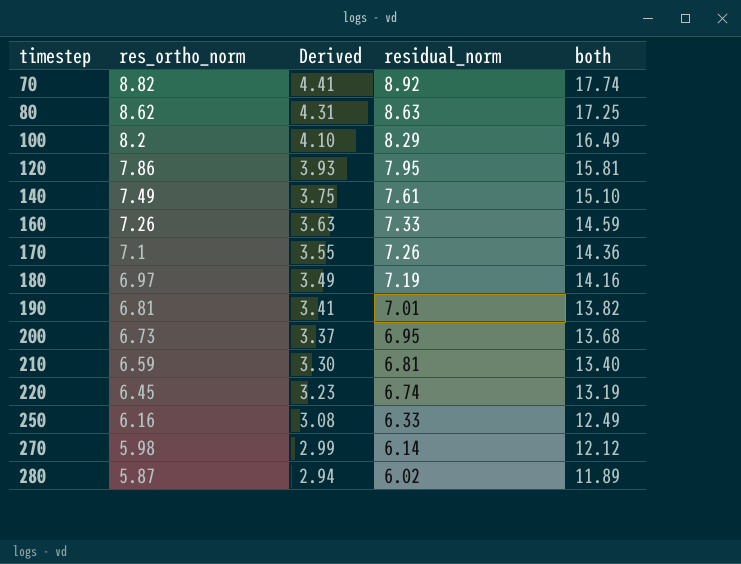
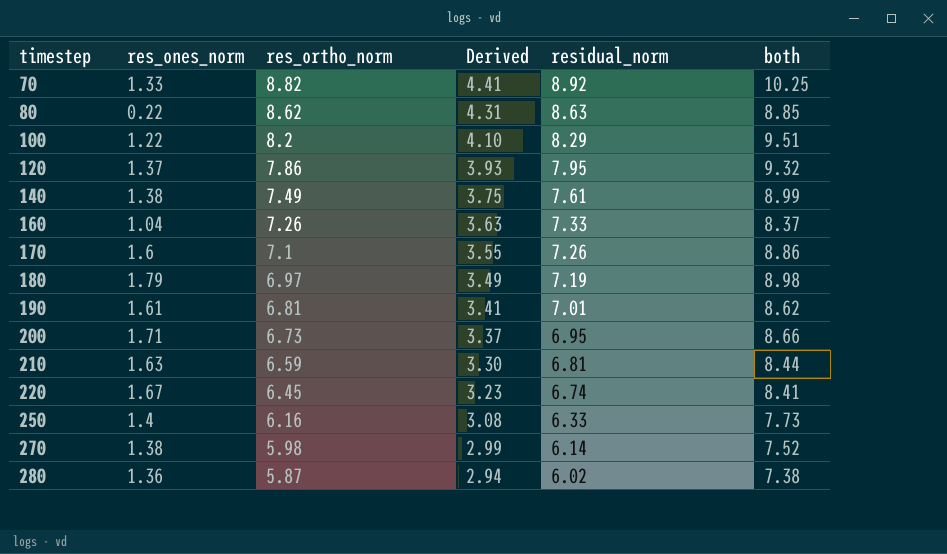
column res_ones_norm | position: none -> 2
column both | formula: [res_ortho_norm] + [residual_norm] -> [res_ones_norm] + [residual_norm]

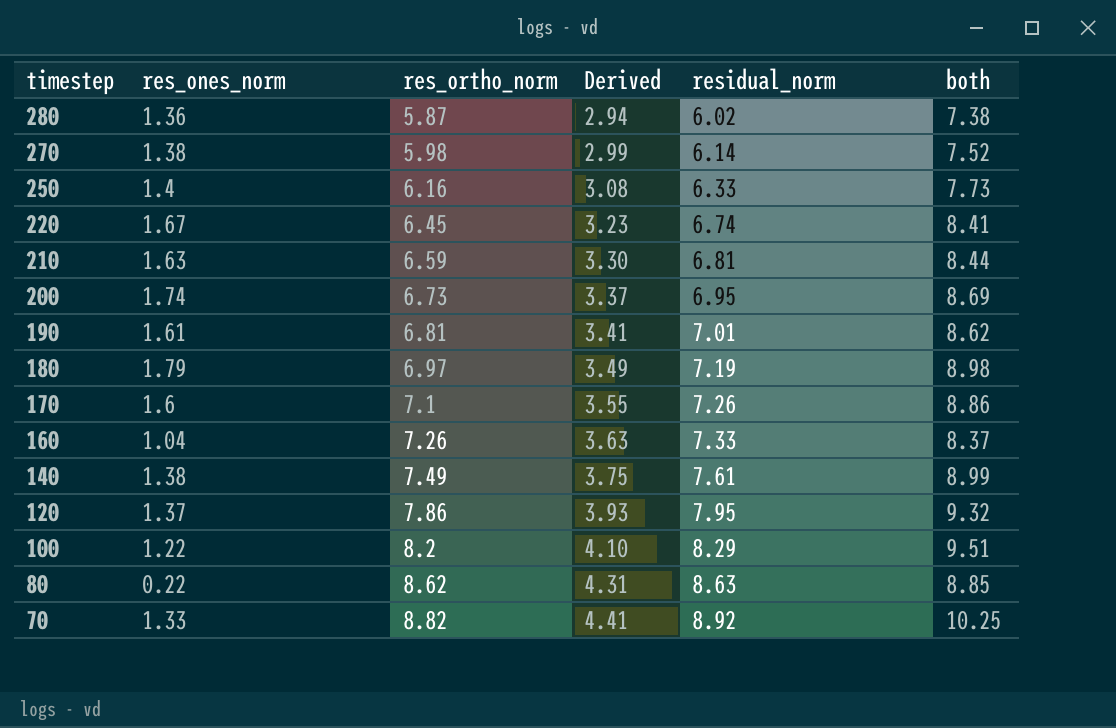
row order: timestep ascending -> timestep descending
200 | res_ones_norm: 1.71 -> 1.74
200 | both: 8.66 -> 8.69

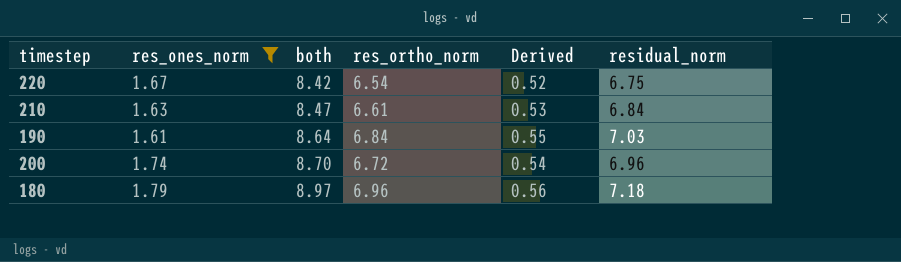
filter: none -> res_ones_norm >= 1.61
row order: timestep descending -> both ascending
column both | position: 6 -> 3
column Derived | formula: [res_ortho_norm] * 0.5 -> [res_ortho_norm] * 0.08
220 | both: 8.41 -> 8.42
220 | res_ortho_norm: 6.45 -> 6.54
220 | residual_norm: 6.74 -> 6.75
210 | both: 8.44 -> 8.47
210 | res_ortho_norm: 6.59 -> 6.61
210 | residual_norm: 6.81 -> 6.84
190 | both: 8.62 -> 8.64
190 | res_ortho_norm: 6.81 -> 6.84
190 | residual_norm: 7.01 -> 7.03
200 | both: 8.69 -> 8.70
200 | res_ortho_norm: 6.73 -> 6.72
200 | residual_norm: 6.95 -> 6.96
180 | both: 8.98 -> 8.97
180 | res_ortho_norm: 6.97 -> 6.96
180 | residual_norm: 7.19 -> 7.18

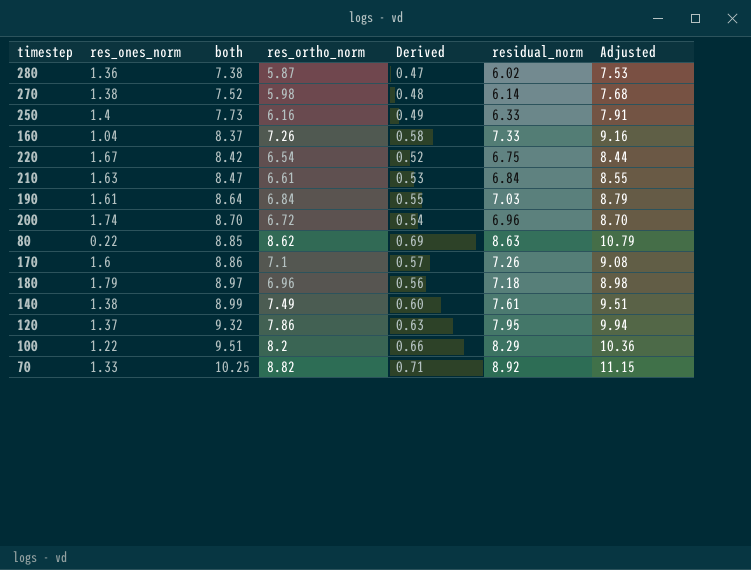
filter: res_ones_norm >= 1.61 -> none
column Adjusted | formula: none -> [residual_norm] * 1.25

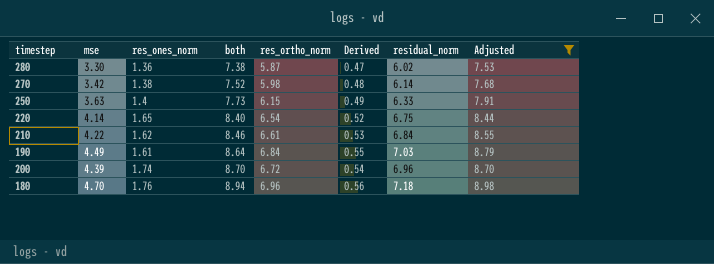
filter: none -> Adjusted <= 8.98
column mse | position: none -> 2
250 | res_ortho_norm: 6.16 -> 6.15
220 | res_ones_norm: 1.67 -> 1.65
220 | both: 8.42 -> 8.40
210 | res_ones_norm: 1.63 -> 1.62
210 | both: 8.47 -> 8.46
180 | res_ones_norm: 1.79 -> 1.76
180 | both: 8.97 -> 8.94

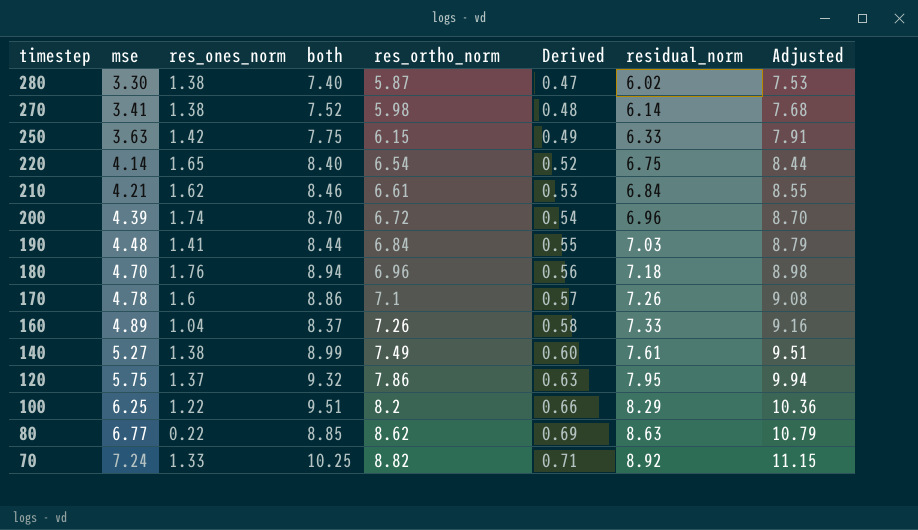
filter: Adjusted <= 8.98 -> none
row order: both ascending -> timestep descending
280 | res_ones_norm: 1.36 -> 1.38
280 | both: 7.38 -> 7.40
270 | mse: 3.42 -> 3.41
250 | res_ones_norm: 1.4 -> 1.42
250 | both: 7.73 -> 7.75
210 | mse: 4.22 -> 4.21
190 | mse: 4.49 -> 4.48
190 | res_ones_norm: 1.61 -> 1.41
190 | both: 8.64 -> 8.44

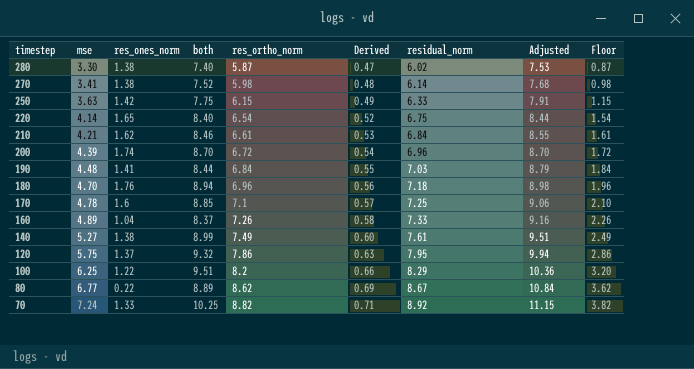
column Floor | formula: none -> [res_ortho_norm] - 5
170 | both: 8.86 -> 8.85
170 | residual_norm: 7.26 -> 7.25
170 | Adjusted: 9.08 -> 9.06
80 | both: 8.85 -> 8.89
80 | residual_norm: 8.63 -> 8.67
80 | Adjusted: 10.79 -> 10.84

